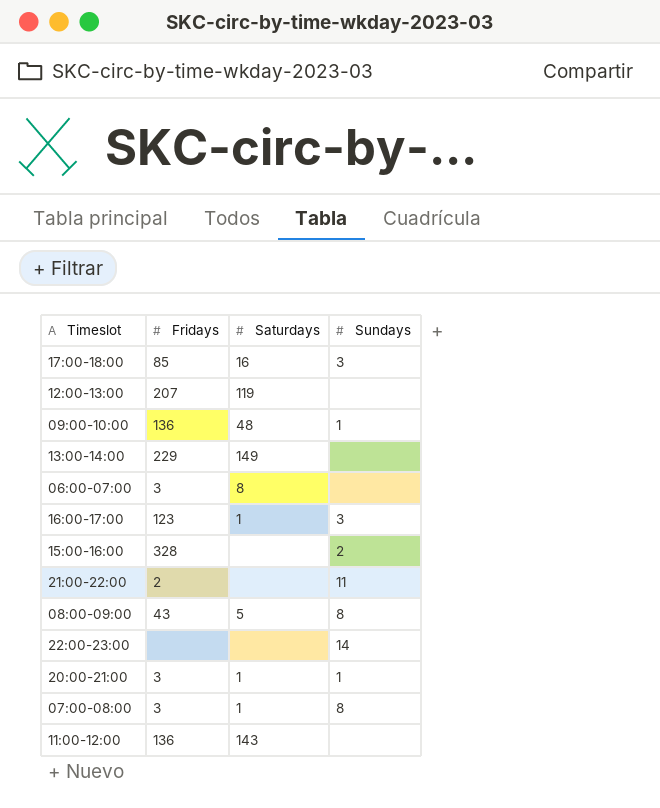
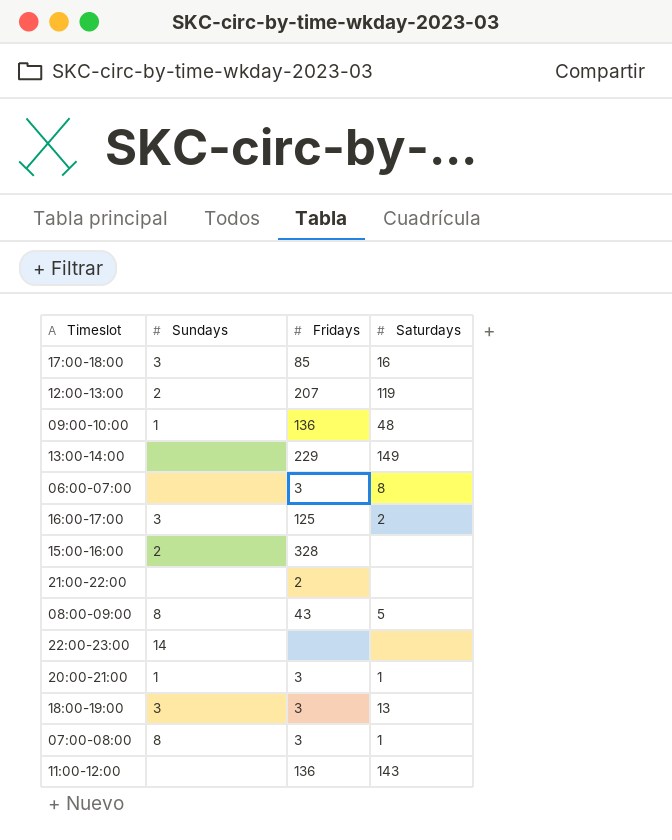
column Sundays | position: 4 -> 2
12:00-13:00 | Sundays: none -> 2
16:00-17:00 | Fridays: 123 -> 125
16:00-17:00 | Saturdays: 1 -> 2
21:00-22:00 | Sundays: 11 -> none
row 18:00-19:00: none -> 3 | 3 | 13

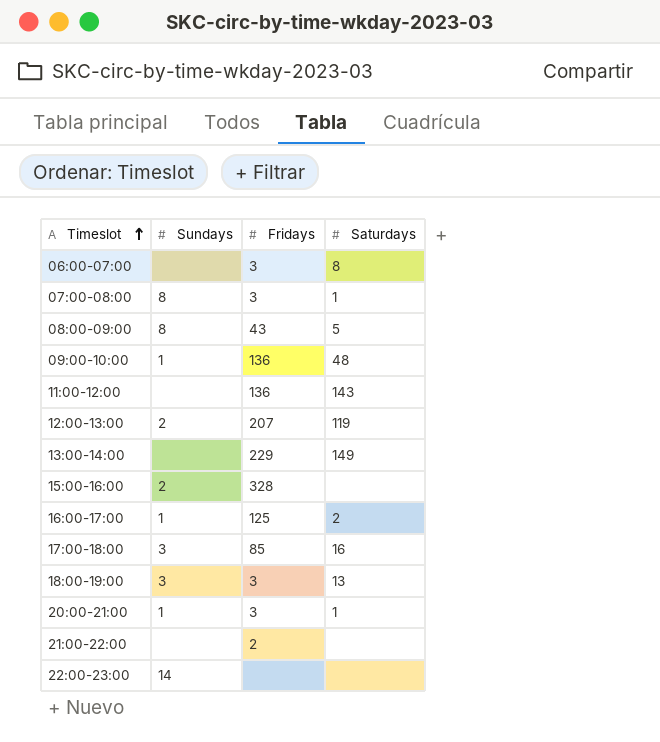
row order: none -> Timeslot ascending
16:00-17:00 | Sundays: 3 -> 1

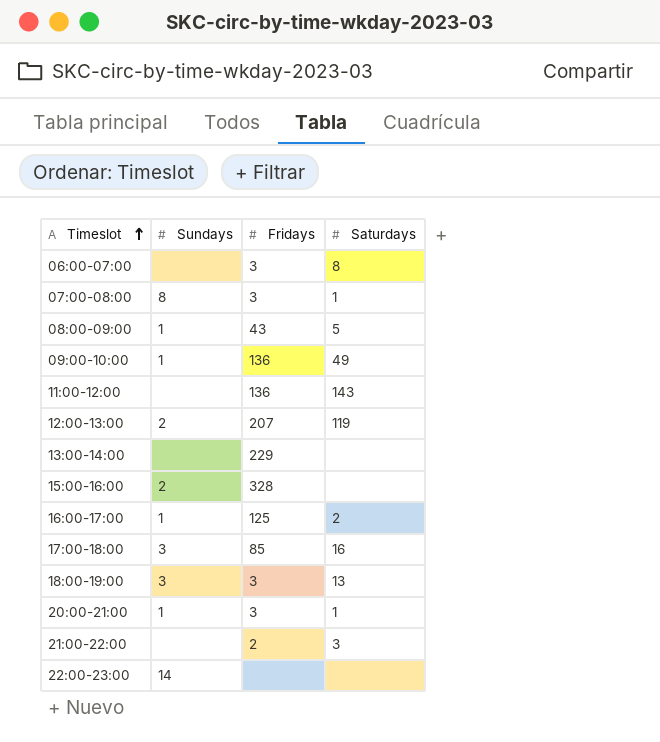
08:00-09:00 | Sundays: 8 -> 1
09:00-10:00 | Saturdays: 48 -> 49
13:00-14:00 | Saturdays: 149 -> none
21:00-22:00 | Saturdays: none -> 3

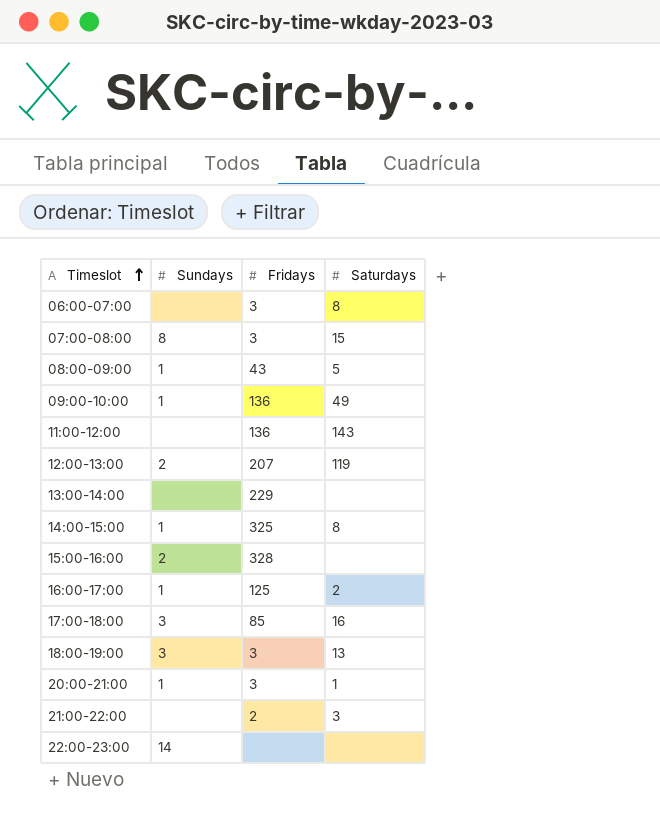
07:00-08:00 | Saturdays: 1 -> 15
row 14:00-15:00: none -> 1 | 325 | 8

